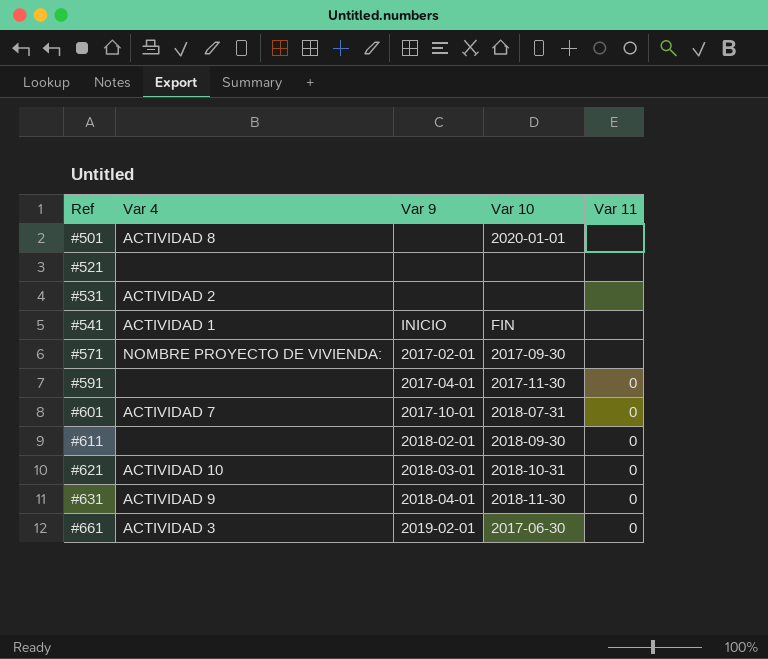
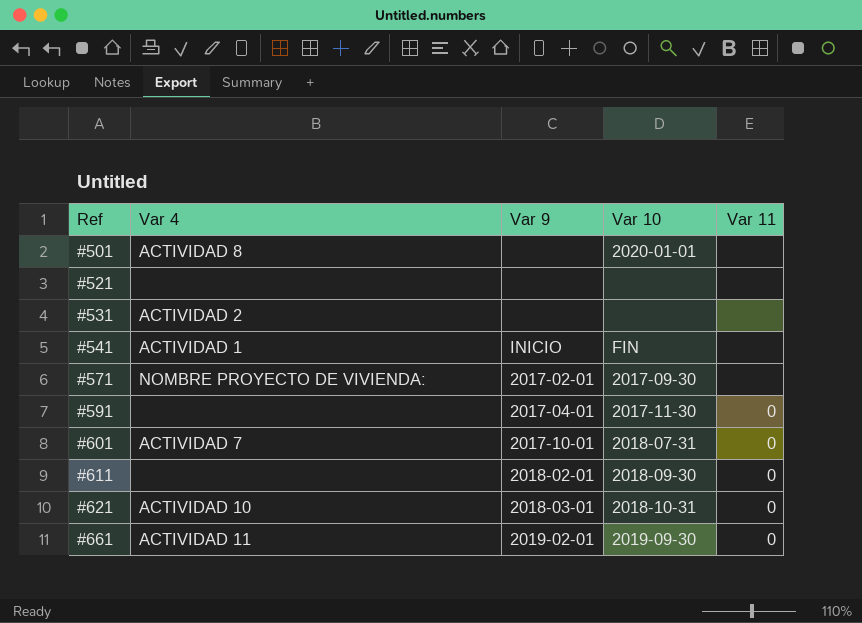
row #631: ACTIVIDAD 9 | 2018-04-01 | 2018-11-30 | 0 -> none
#661 | Var 4: ACTIVIDAD 3 -> ACTIVIDAD 11
#661 | Var 10: 2017-06-30 -> 2019-09-30

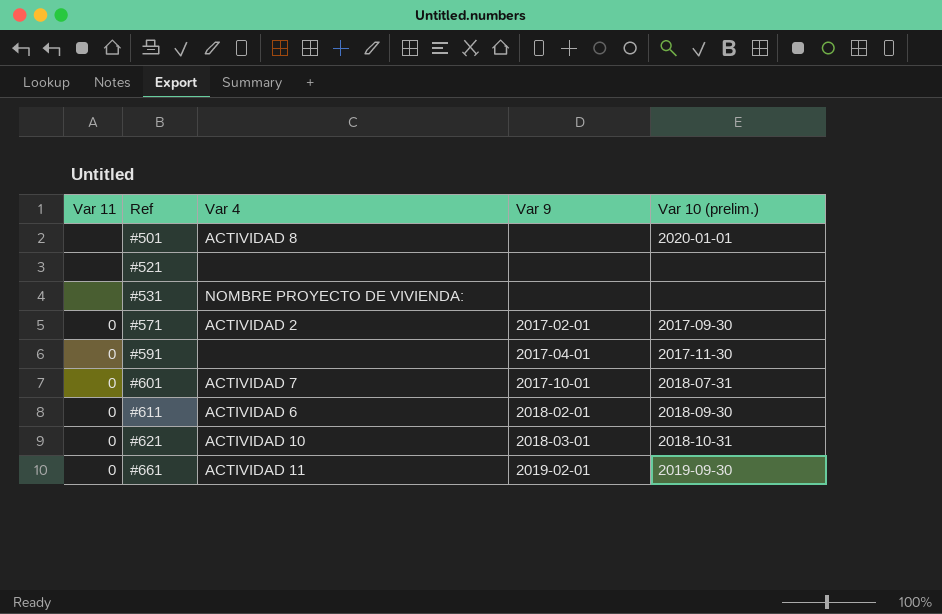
column Var 11 | position: 5 -> 1
column name: Var 10 -> Var 10 (prelim.)
row #541: ACTIVIDAD 1 | INICIO | FIN | none -> none
#531 | Var 4: ACTIVIDAD 2 -> NOMBRE PROYECTO DE VIVIENDA:
#571 | Var 11: none -> 0
#571 | Var 4: NOMBRE PROYECTO DE VIVIENDA: -> ACTIVIDAD 2
#611 | Var 4: none -> ACTIVIDAD 6

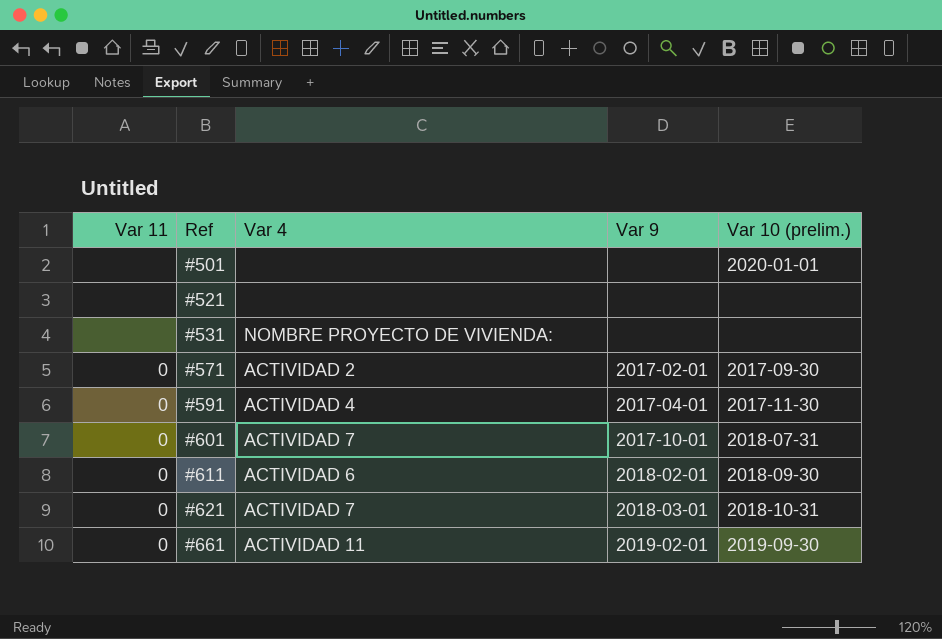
#501 | Var 4: ACTIVIDAD 8 -> none
#591 | Var 4: none -> ACTIVIDAD 4
#621 | Var 4: ACTIVIDAD 10 -> ACTIVIDAD 7

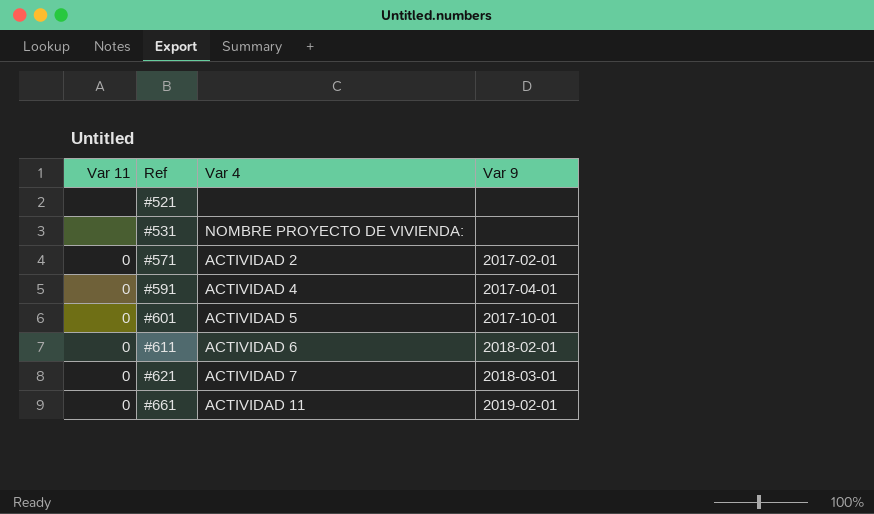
column Var 10 (prelim.) | position: 5 -> none
row #501: none | none | none | 2020-01-01 -> none
#601 | Var 4: ACTIVIDAD 7 -> ACTIVIDAD 5

